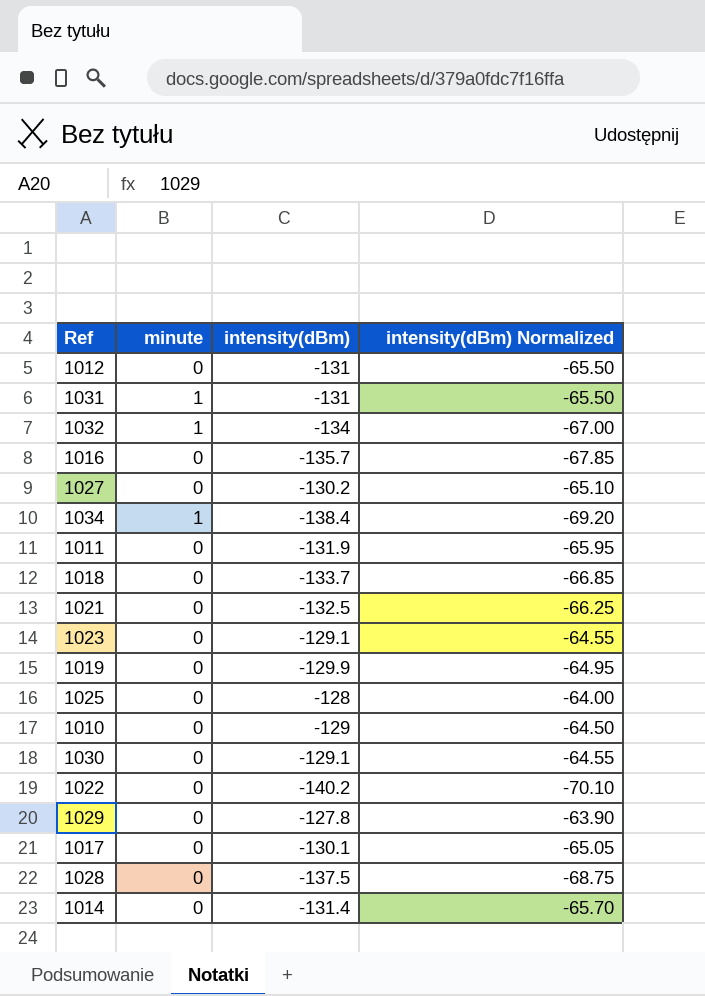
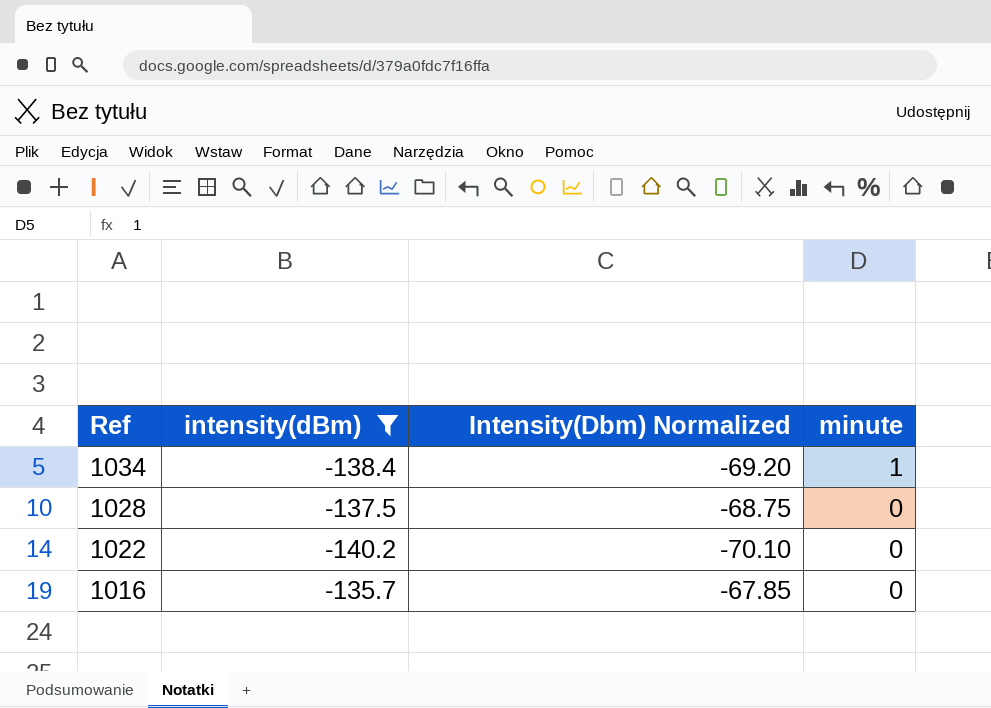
filter: none -> intensity(dBm) <= -135.7
row order: none -> Ref descending
column name: intensity(dBm) Normalized -> Intensity(Dbm) Normalized
column minute | position: 2 -> 4

